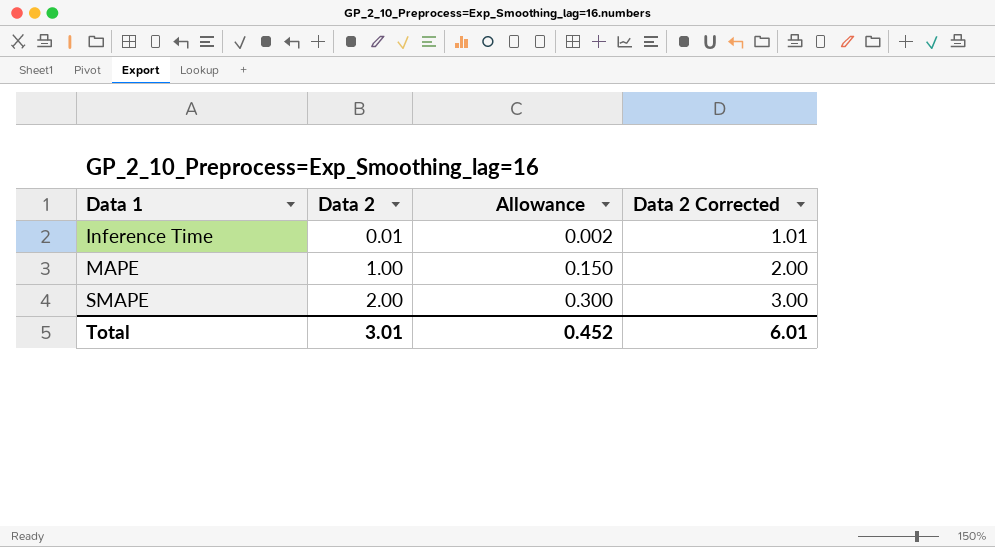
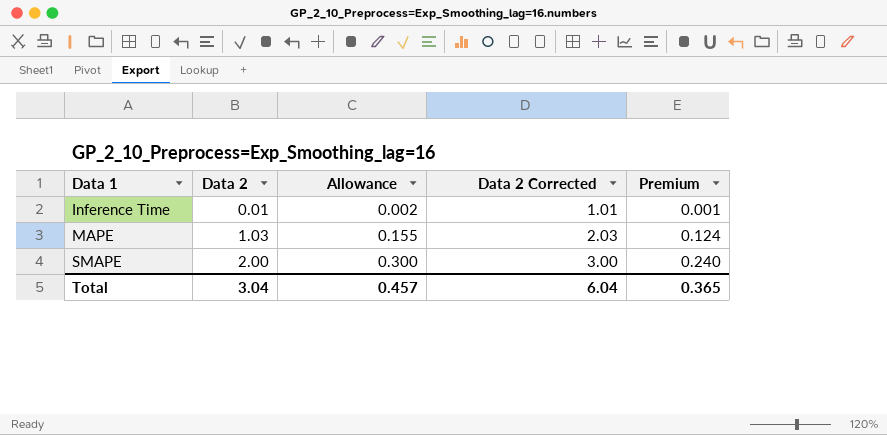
column Premium | formula: none -> [Data 2] * 0.12
MAPE | Data 2: 1.00 -> 1.03
MAPE | Allowance: 0.150 -> 0.155
MAPE | Data 2 Corrected: 2.00 -> 2.03
Total | Data 2: 3.01 -> 3.04
Total | Allowance: 0.452 -> 0.457
Total | Data 2 Corrected: 6.01 -> 6.04

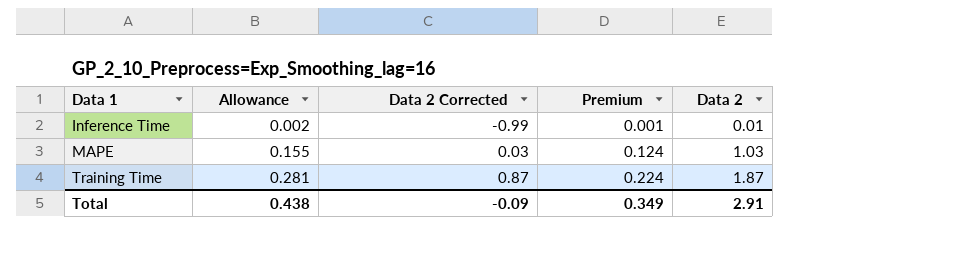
column Data 2 Corrected | formula: [Data 2] + 1 -> [Data 2] - 1
column Data 2 | position: 2 -> 5
row SMAPE: 2.00 | 0.300 | 3.00 | 0.240 -> none
row Training Time: none -> 0.281 | 0.87 | 0.224 | 1.87
Total | Allowance: 0.457 -> 0.438
Total | Data 2 Corrected: 6.04 -> -0.09
Total | Premium: 0.365 -> 0.349
Total | Data 2: 3.04 -> 2.91

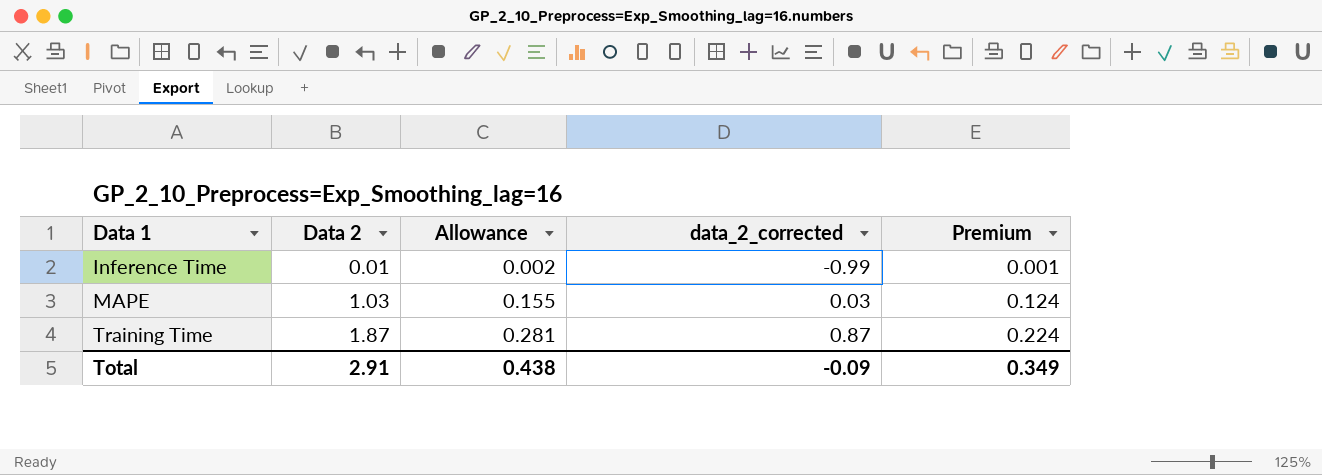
column Data 2 | position: 5 -> 2
column name: Data 2 Corrected -> data_2_corrected

